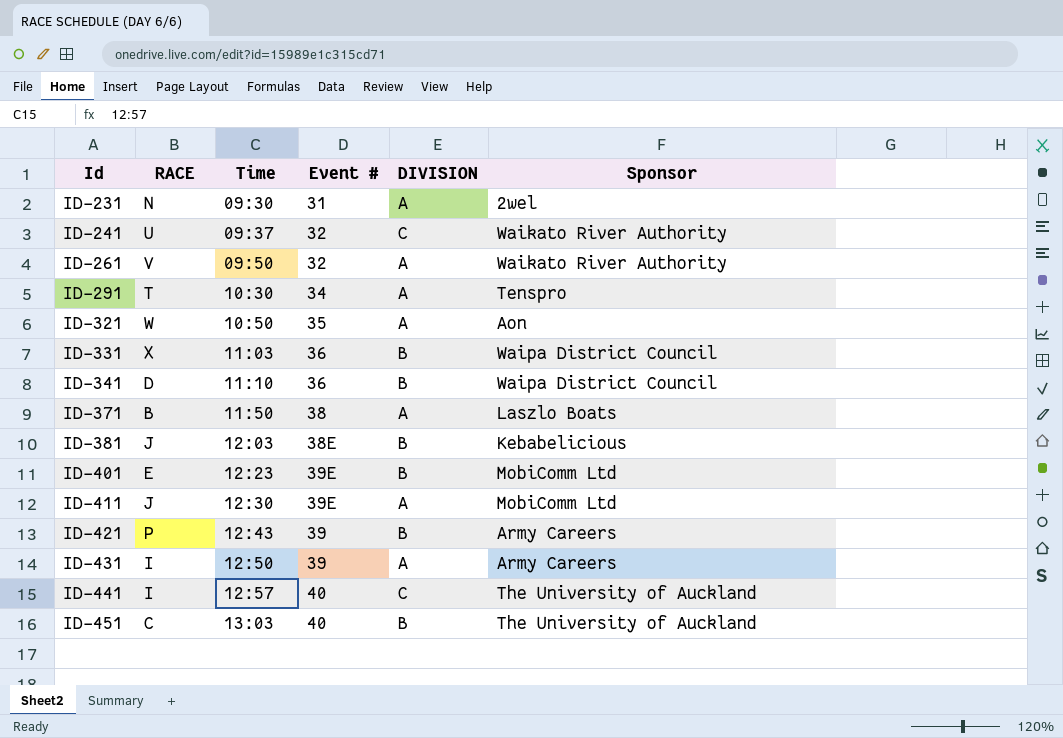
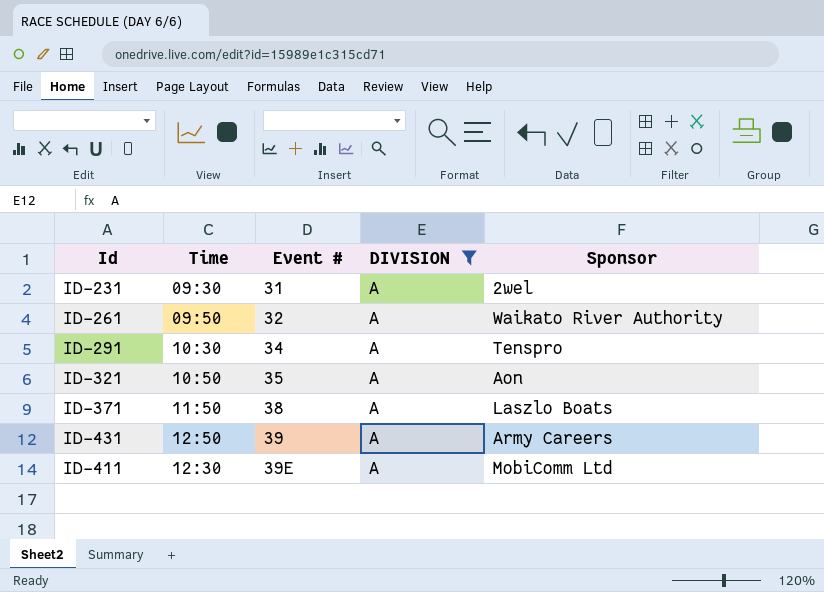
filter: none -> DIVISION = A
row order: Id ascending -> Event # ascending
column RACE | position: 2 -> none

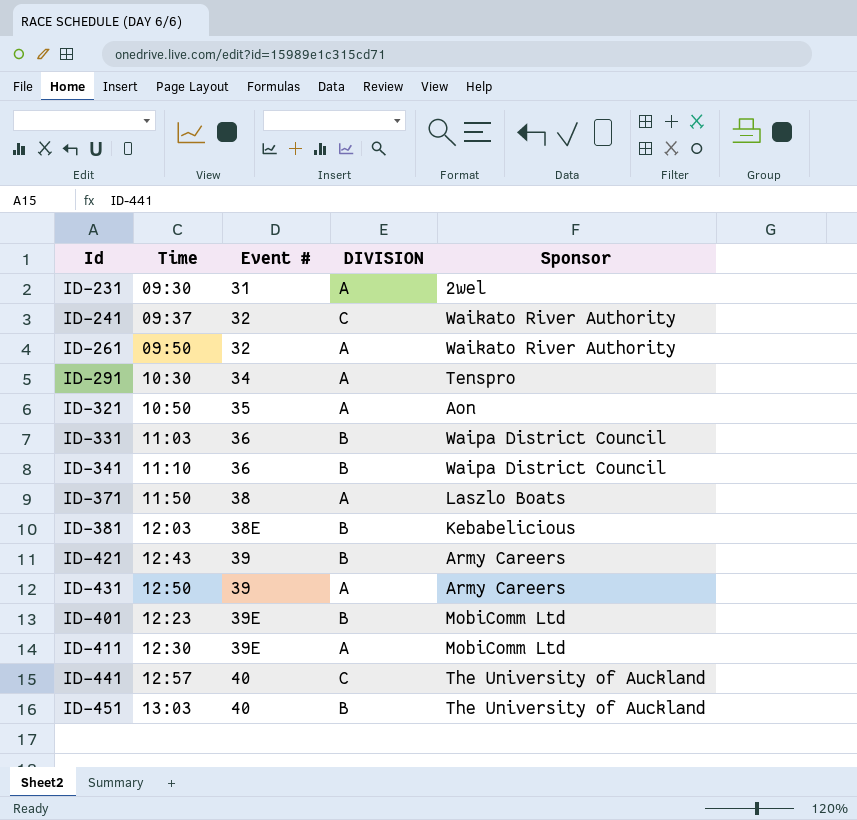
filter: DIVISION = A -> none

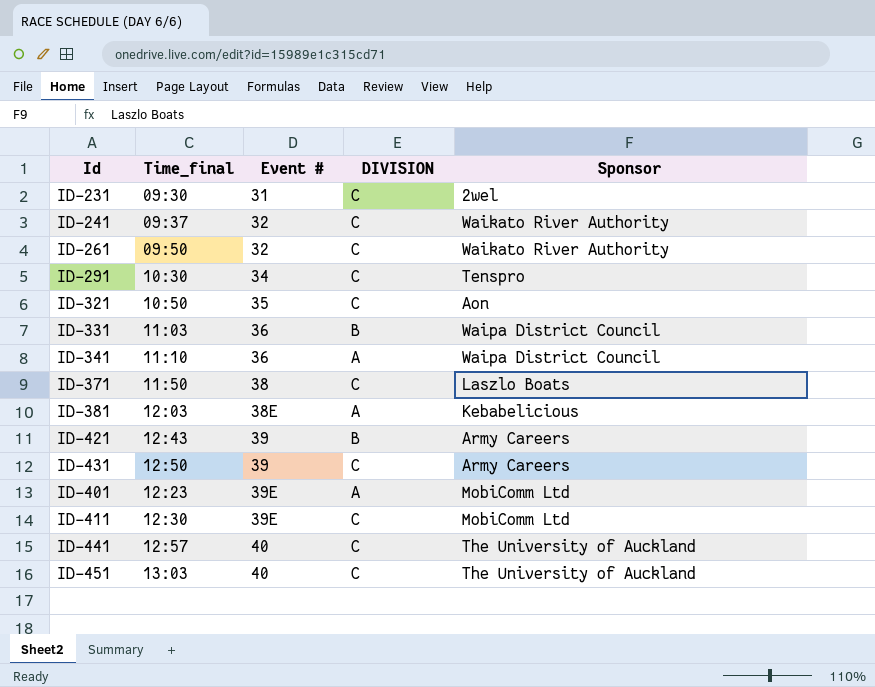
column name: Time -> Time_final
ID-231 | DIVISION: A -> C
ID-261 | DIVISION: A -> C
ID-291 | DIVISION: A -> C
ID-321 | DIVISION: A -> C
ID-341 | DIVISION: B -> A
ID-371 | DIVISION: A -> C
ID-381 | DIVISION: B -> A
ID-431 | DIVISION: A -> C
ID-401 | DIVISION: B -> A
ID-411 | DIVISION: A -> C
ID-451 | DIVISION: B -> C

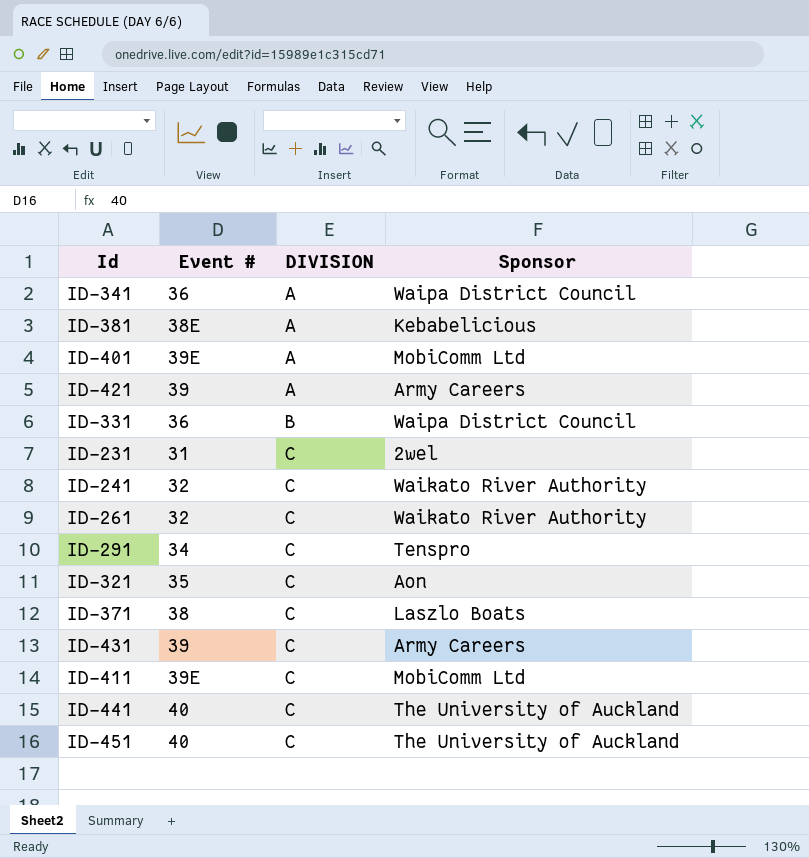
row order: Event # ascending -> DIVISION ascending
column Time_final | position: 2 -> none
ID-421 | DIVISION: B -> A

